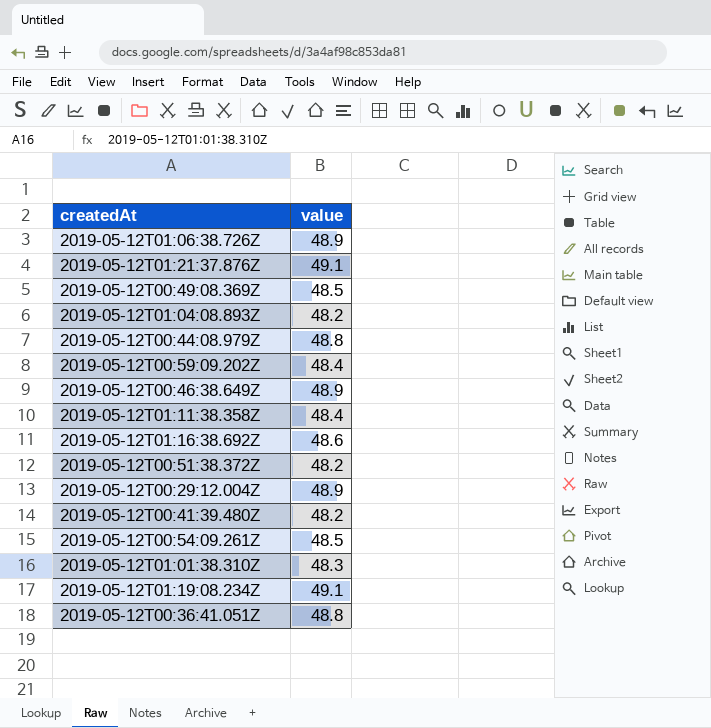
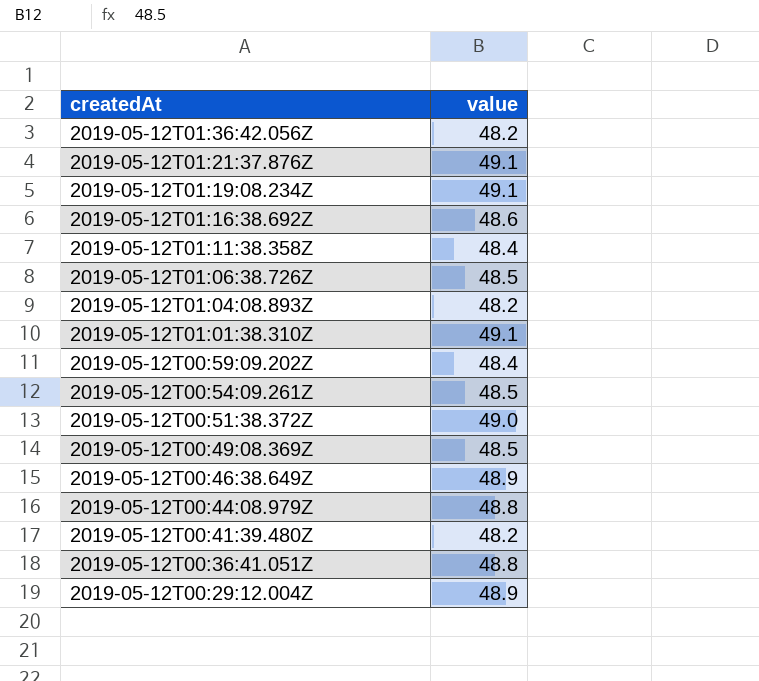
row order: none -> createdAt descending
row 2019-05-12T01:36:42.056Z: none -> 48.2
2019-05-12T01:06:38.726Z | value: 48.9 -> 48.5
2019-05-12T01:01:38.310Z | value: 48.3 -> 49.1
2019-05-12T00:51:38.372Z | value: 48.2 -> 49.0

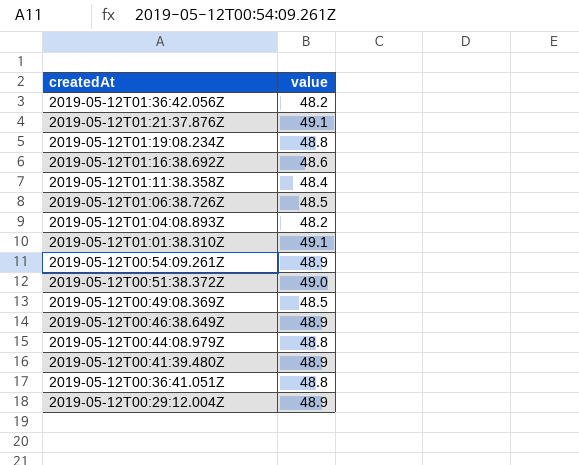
row 2019-05-12T00:59:09.202Z: 48.4 -> none
2019-05-12T01:19:08.234Z | value: 49.1 -> 48.8
2019-05-12T00:54:09.261Z | value: 48.5 -> 48.9
2019-05-12T00:41:39.480Z | value: 48.2 -> 48.9

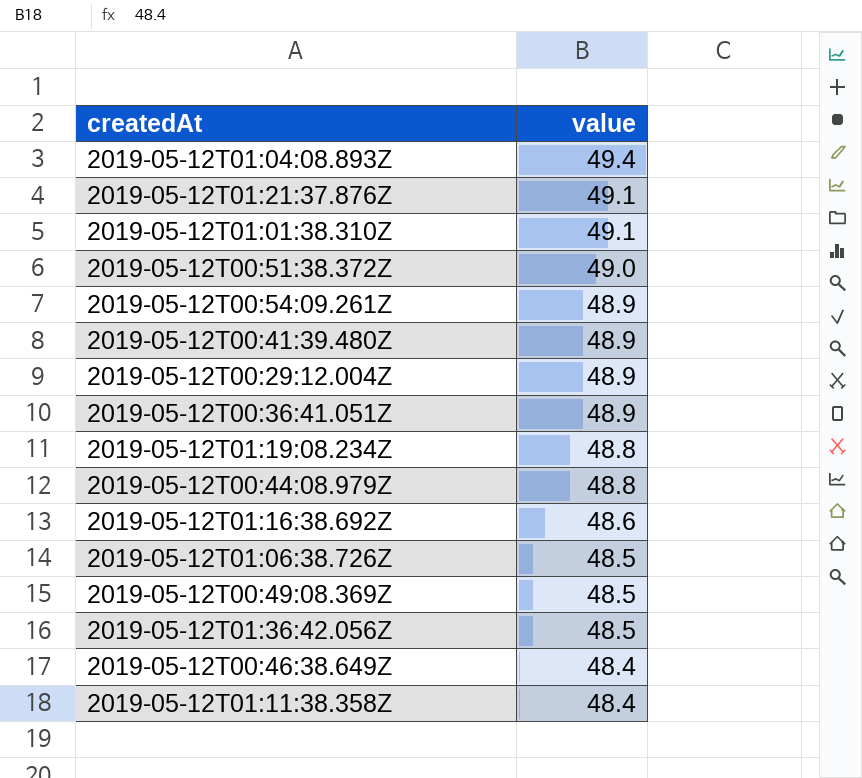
row order: createdAt descending -> value descending
2019-05-12T01:04:08.893Z | value: 48.2 -> 49.4
2019-05-12T00:36:41.051Z | value: 48.8 -> 48.9
2019-05-12T01:36:42.056Z | value: 48.2 -> 48.5
2019-05-12T00:46:38.649Z | value: 48.9 -> 48.4

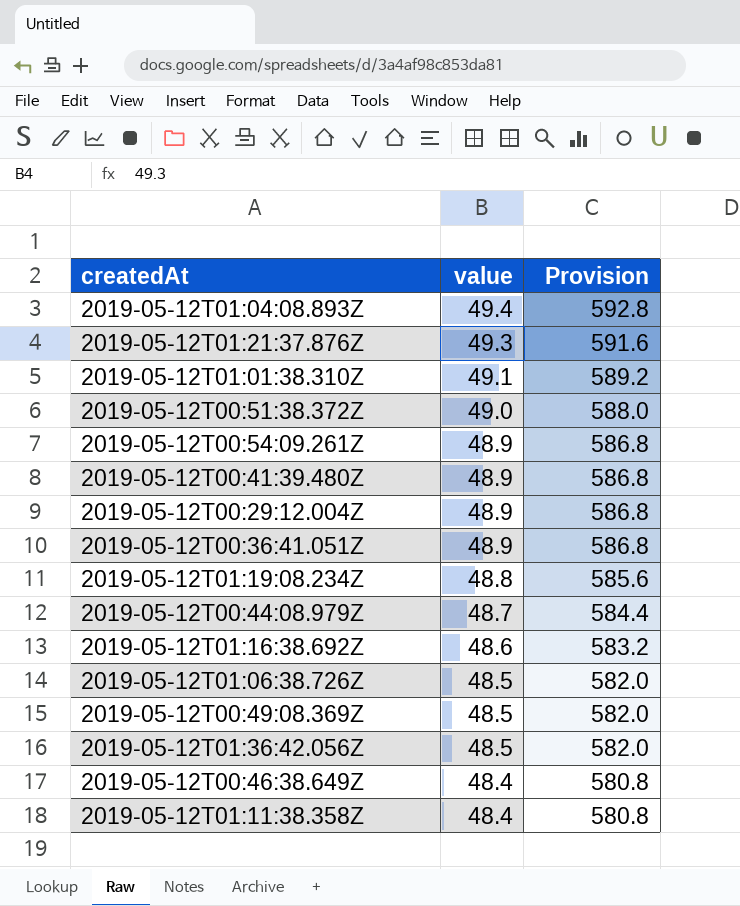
column Provision | formula: none -> [value] * 12
2019-05-12T01:21:37.876Z | value: 49.1 -> 49.3
2019-05-12T00:44:08.979Z | value: 48.8 -> 48.7

